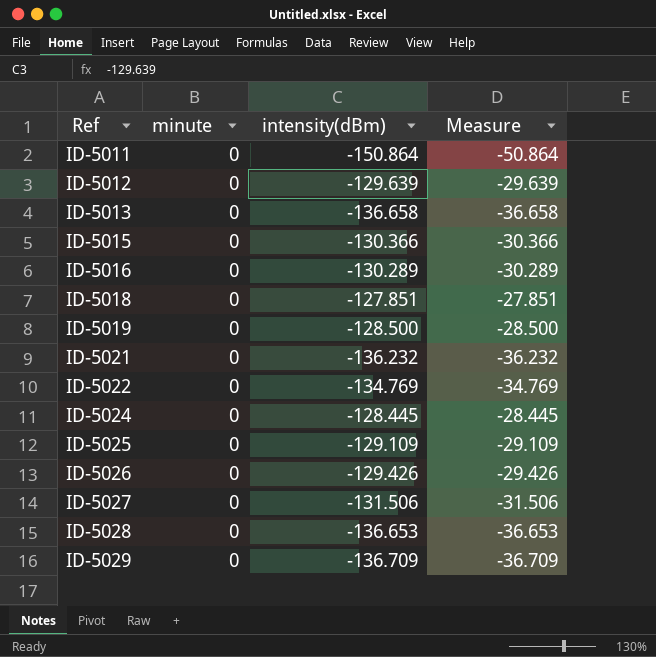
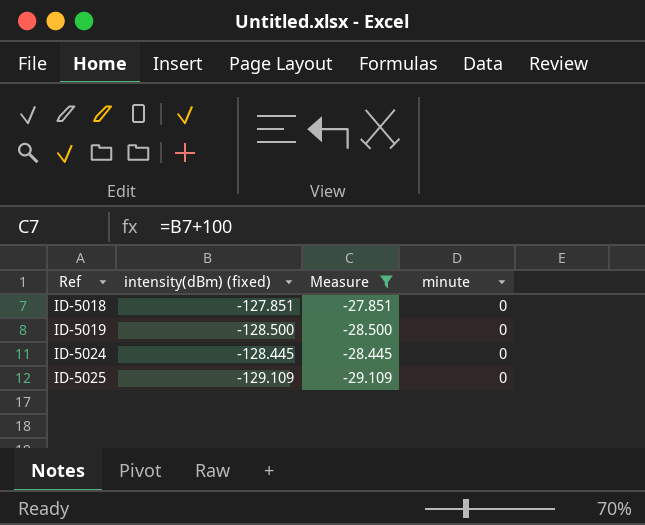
filter: none -> Measure >= -29.109
column name: intensity(dBm) -> intensity(dBm) (fixed)
column minute | position: 2 -> 4

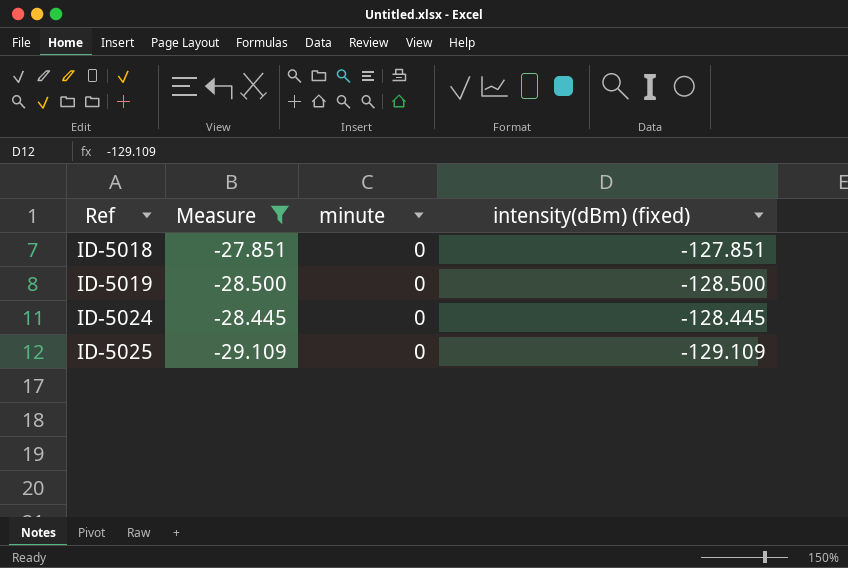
column intensity(dBm) (fixed) | position: 2 -> 4

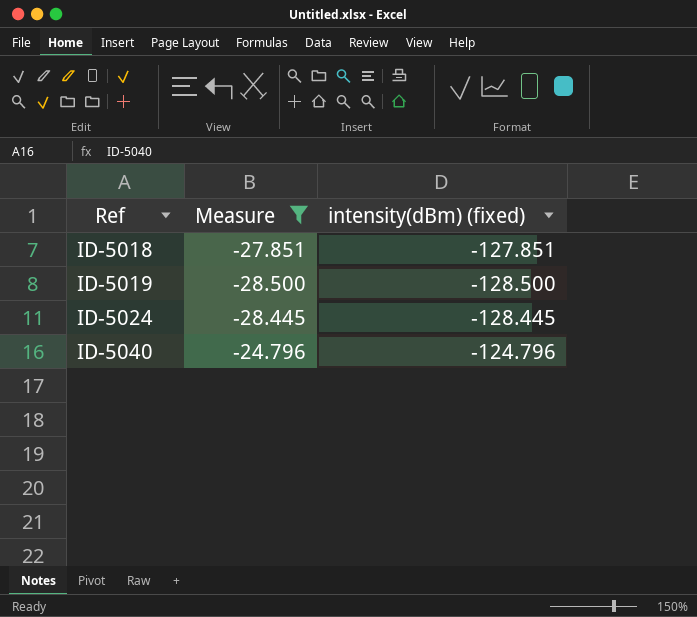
column minute | position: 3 -> none
row ID-5025: -29.109 | 0 | -129.109 -> none
row ID-5040: none -> -24.796 | -124.796

